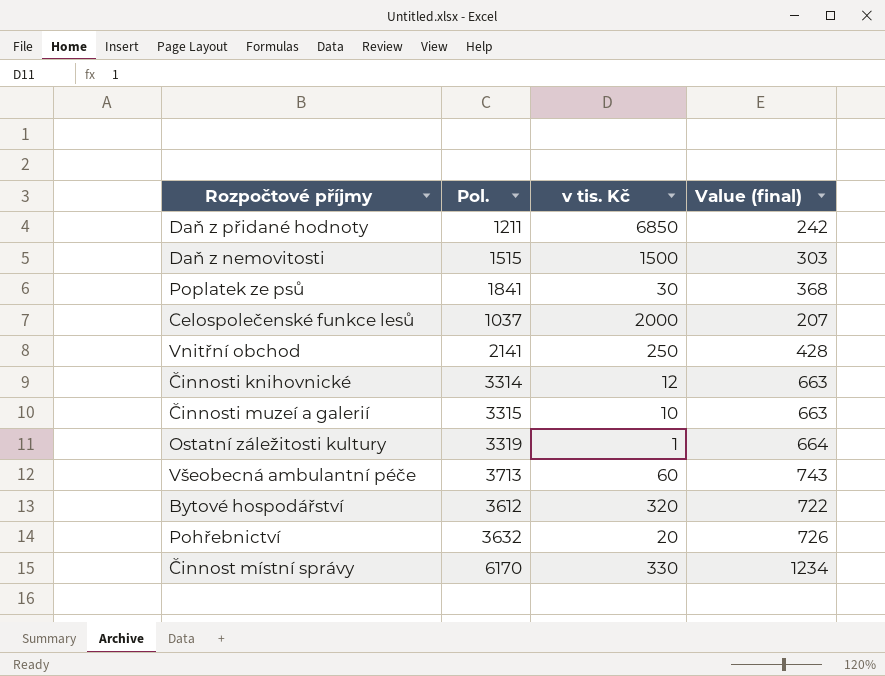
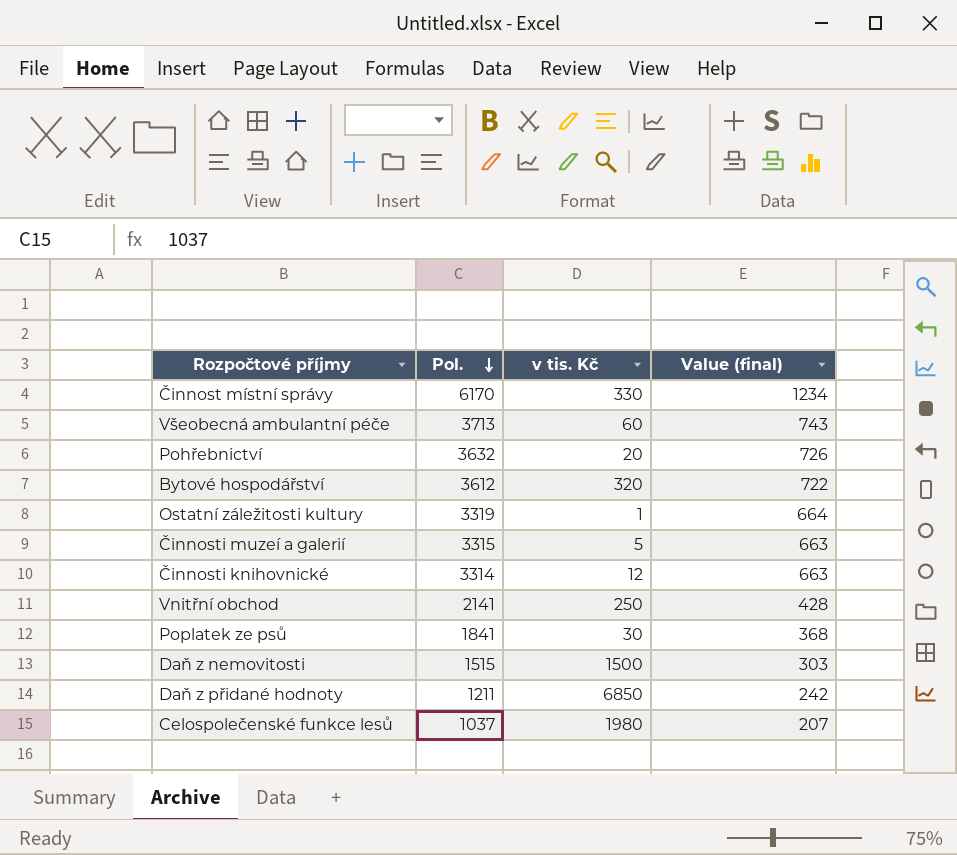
row order: none -> Pol. descending
Činnosti muzeí a galerií | v tis. Kč: 10 -> 5
Celospolečenské funkce lesů | v tis. Kč: 2000 -> 1980

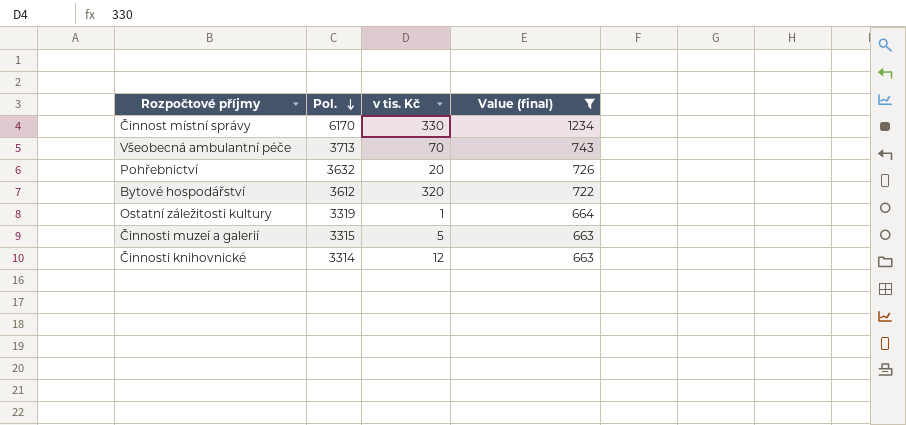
filter: none -> Value (final) >= 663
Všeobecná ambulantní péče | v tis. Kč: 60 -> 70

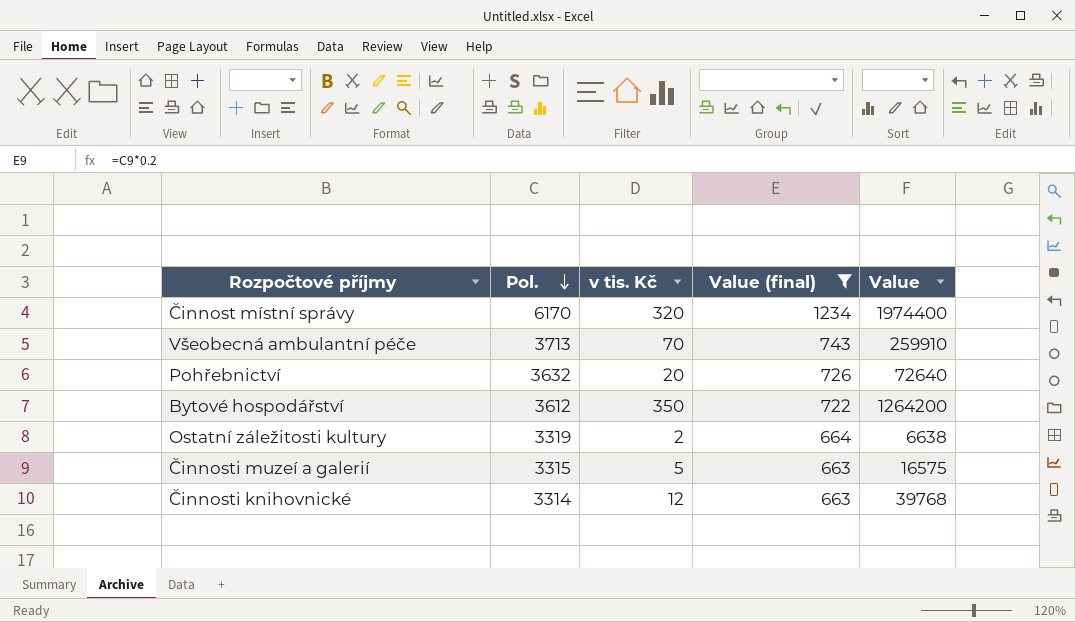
column Value | formula: none -> [Pol.] * [v tis. Kč]
Činnost místní správy | v tis. Kč: 330 -> 320
Bytové hospodářství | v tis. Kč: 320 -> 350
Ostatní záležitosti kultury | v tis. Kč: 1 -> 2

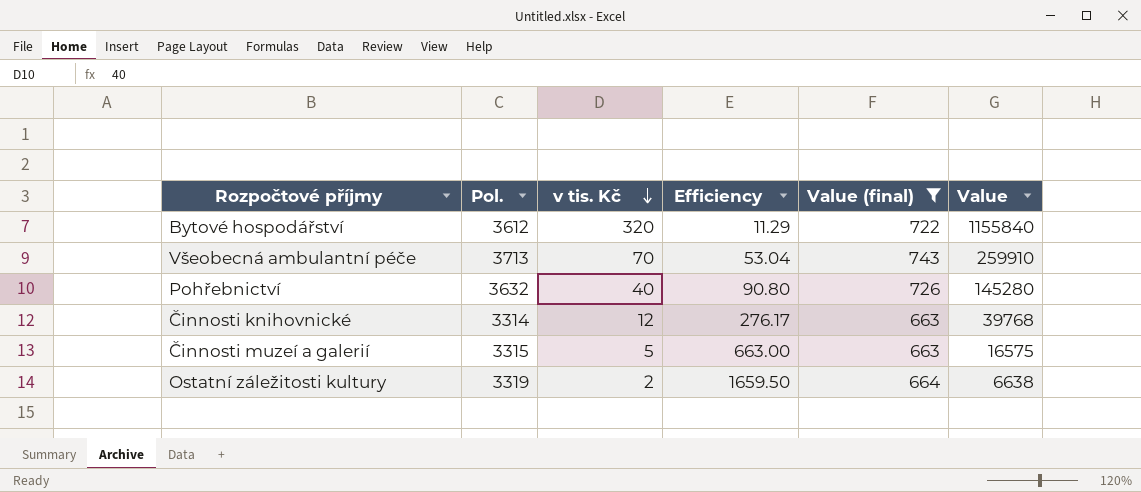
row order: Pol. descending -> v tis. Kč descending
column Efficiency | formula: none -> [Pol.] / [v tis. Kč]
row Činnost místní správy: 6170 | 320 | 1234 | 1974400 -> none
Bytové hospodářství | v tis. Kč: 350 -> 320
Bytové hospodářství | Value: 1264200 -> 1155840
Pohřebnictví | v tis. Kč: 20 -> 40
Pohřebnictví | Value: 72640 -> 145280

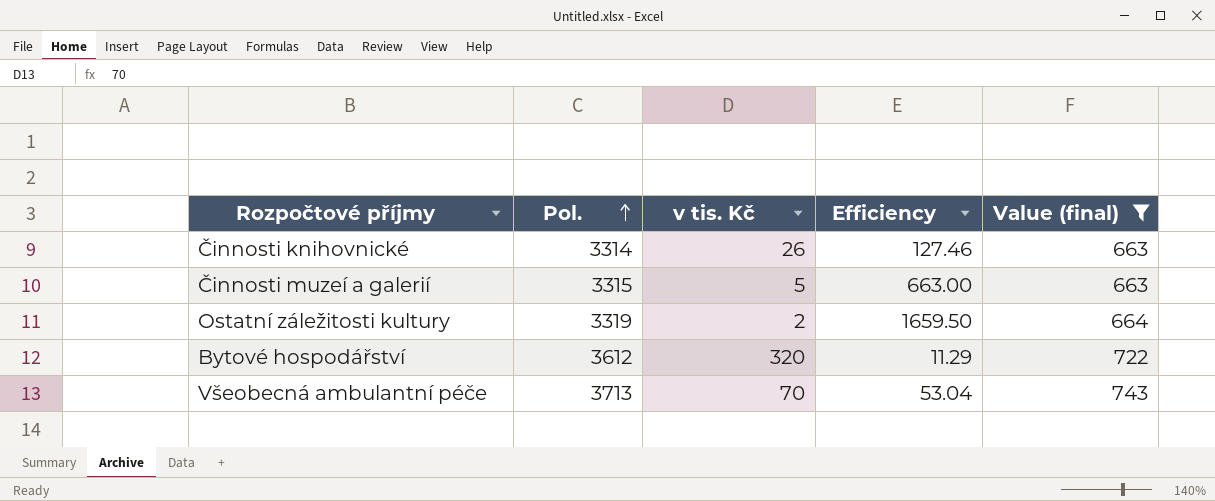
row order: v tis. Kč descending -> Pol. ascending
column Value | formula: [Pol.] * [v tis. Kč] -> none
row Pohřebnictví: 3632 | 40 | 90.80 | 726 | 145280 -> none
Činnosti knihovnické | v tis. Kč: 12 -> 26
Činnosti knihovnické | Efficiency: 276.17 -> 127.46

